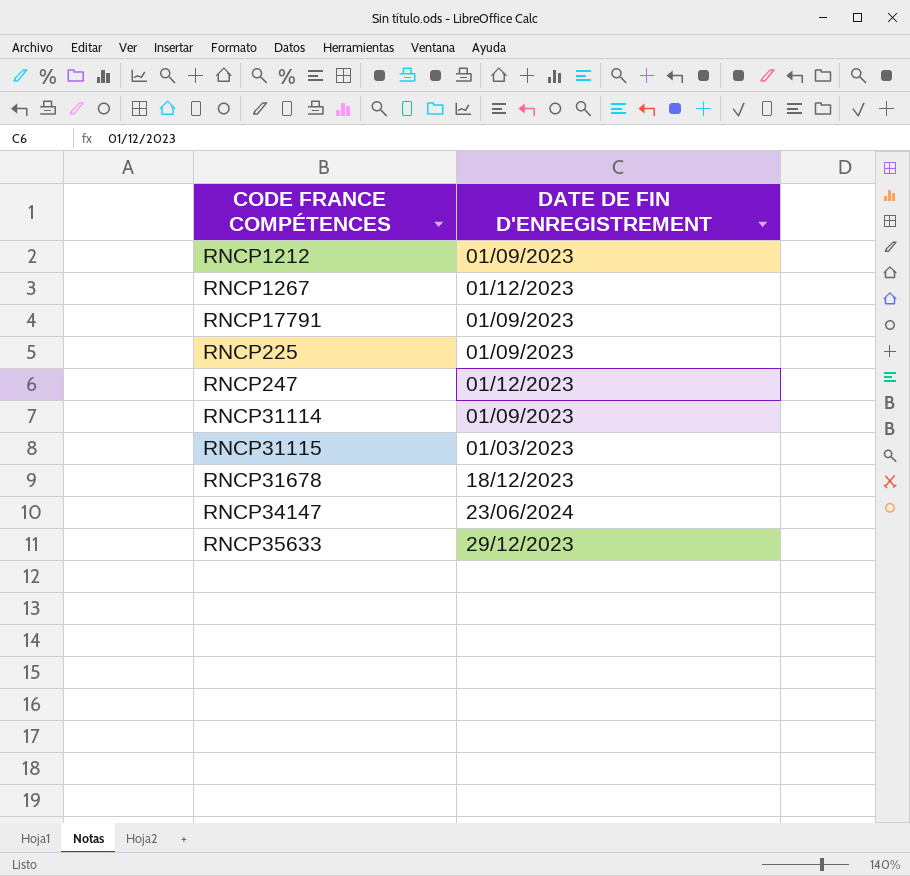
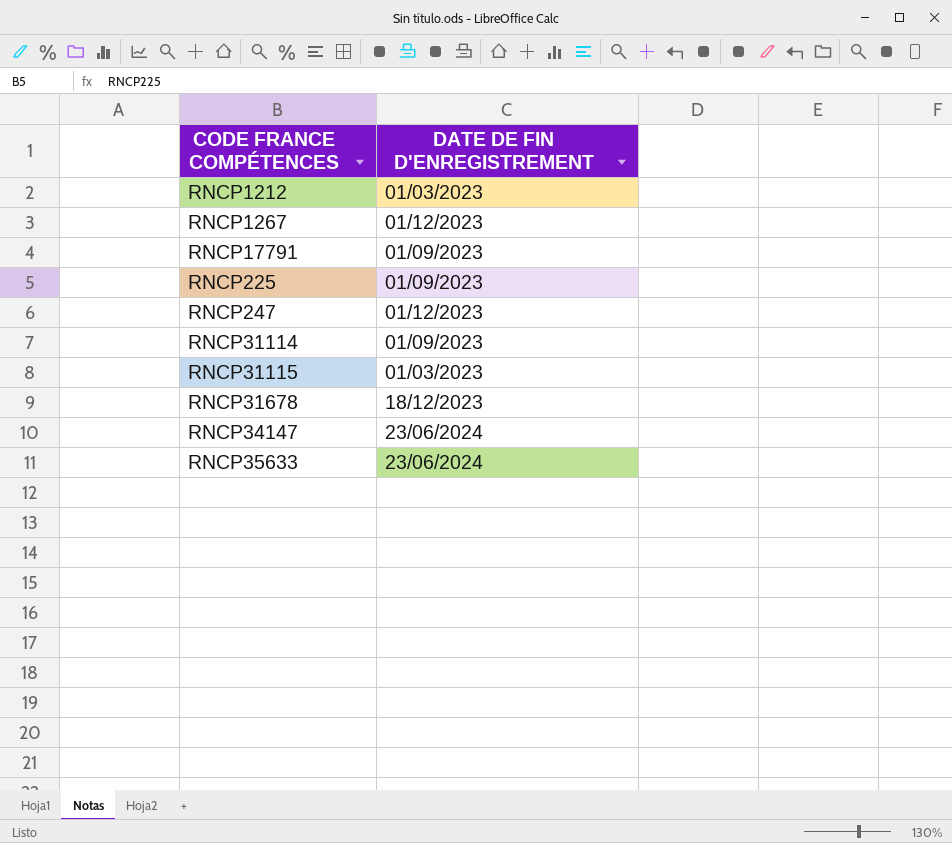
RNCP1212 | DATE DE FIN D'ENREGISTREMENT: 01/09/2023 -> 01/03/2023
RNCP35633 | DATE DE FIN D'ENREGISTREMENT: 29/12/2023 -> 23/06/2024

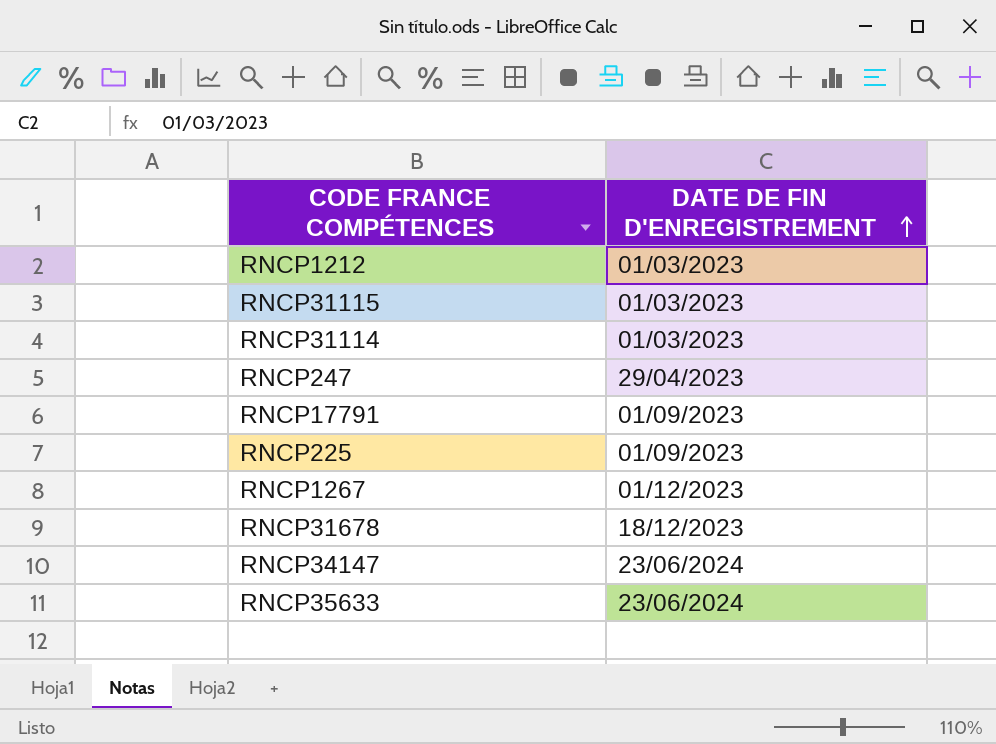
row order: none -> DATE DE FIN D'ENREGISTREMENT ascending
RNCP31114 | DATE DE FIN D'ENREGISTREMENT: 01/09/2023 -> 01/03/2023
RNCP247 | DATE DE FIN D'ENREGISTREMENT: 01/12/2023 -> 29/04/2023

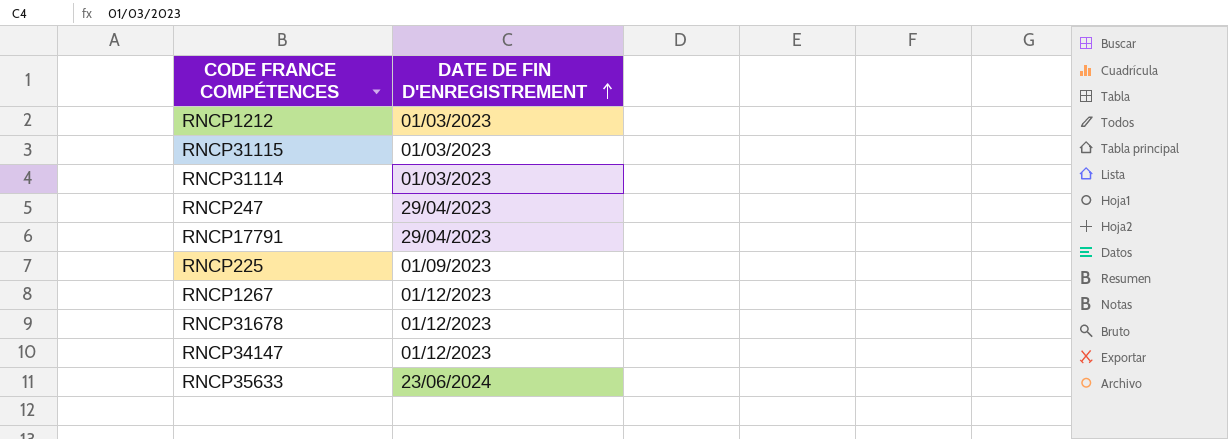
RNCP17791 | DATE DE FIN D'ENREGISTREMENT: 01/09/2023 -> 29/04/2023
RNCP31678 | DATE DE FIN D'ENREGISTREMENT: 18/12/2023 -> 01/12/2023
RNCP34147 | DATE DE FIN D'ENREGISTREMENT: 23/06/2024 -> 01/12/2023

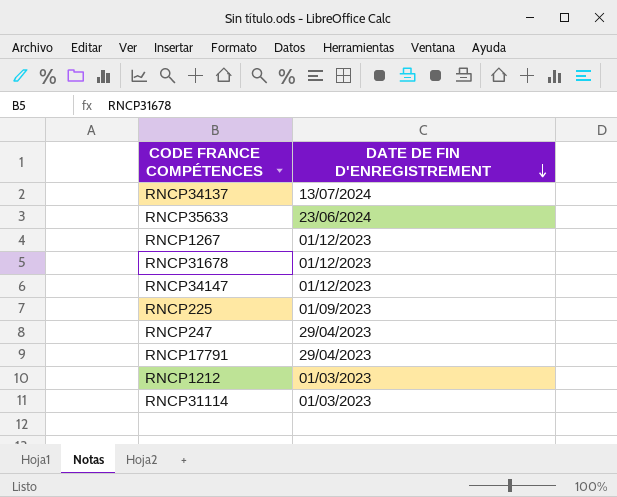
row order: DATE DE FIN D'ENREGISTREMENT ascending -> DATE DE FIN D'ENREGISTREMENT descending
row RNCP31115: 01/03/2023 -> none
row RNCP34137: none -> 13/07/2024

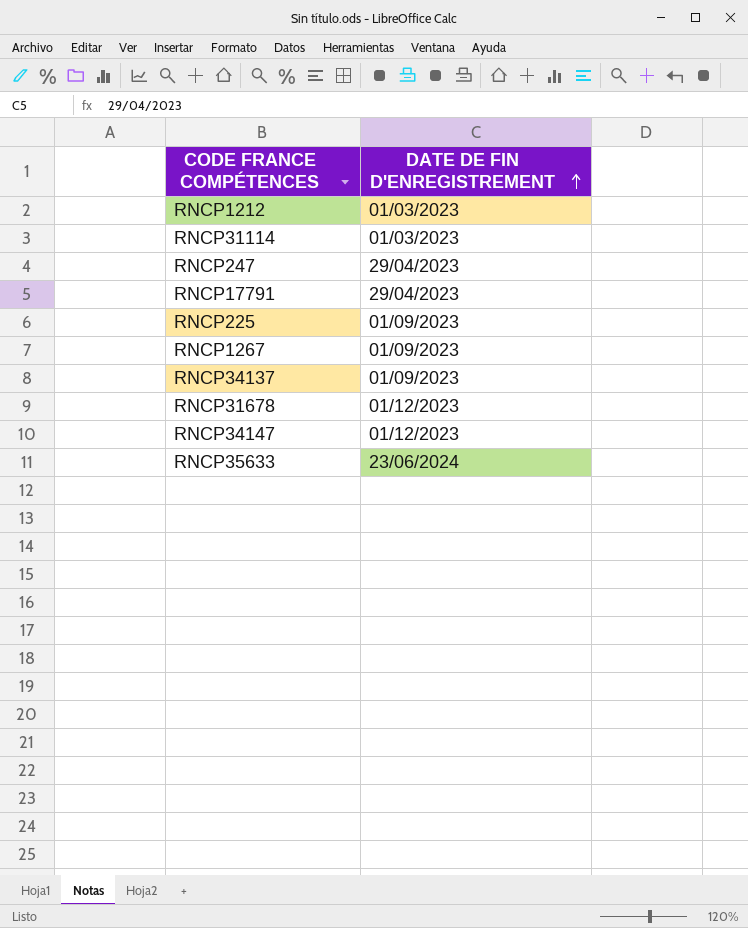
row order: DATE DE FIN D'ENREGISTREMENT descending -> DATE DE FIN D'ENREGISTREMENT ascending
RNCP1267 | DATE DE FIN D'ENREGISTREMENT: 01/12/2023 -> 01/09/2023
RNCP34137 | DATE DE FIN D'ENREGISTREMENT: 13/07/2024 -> 01/09/2023

